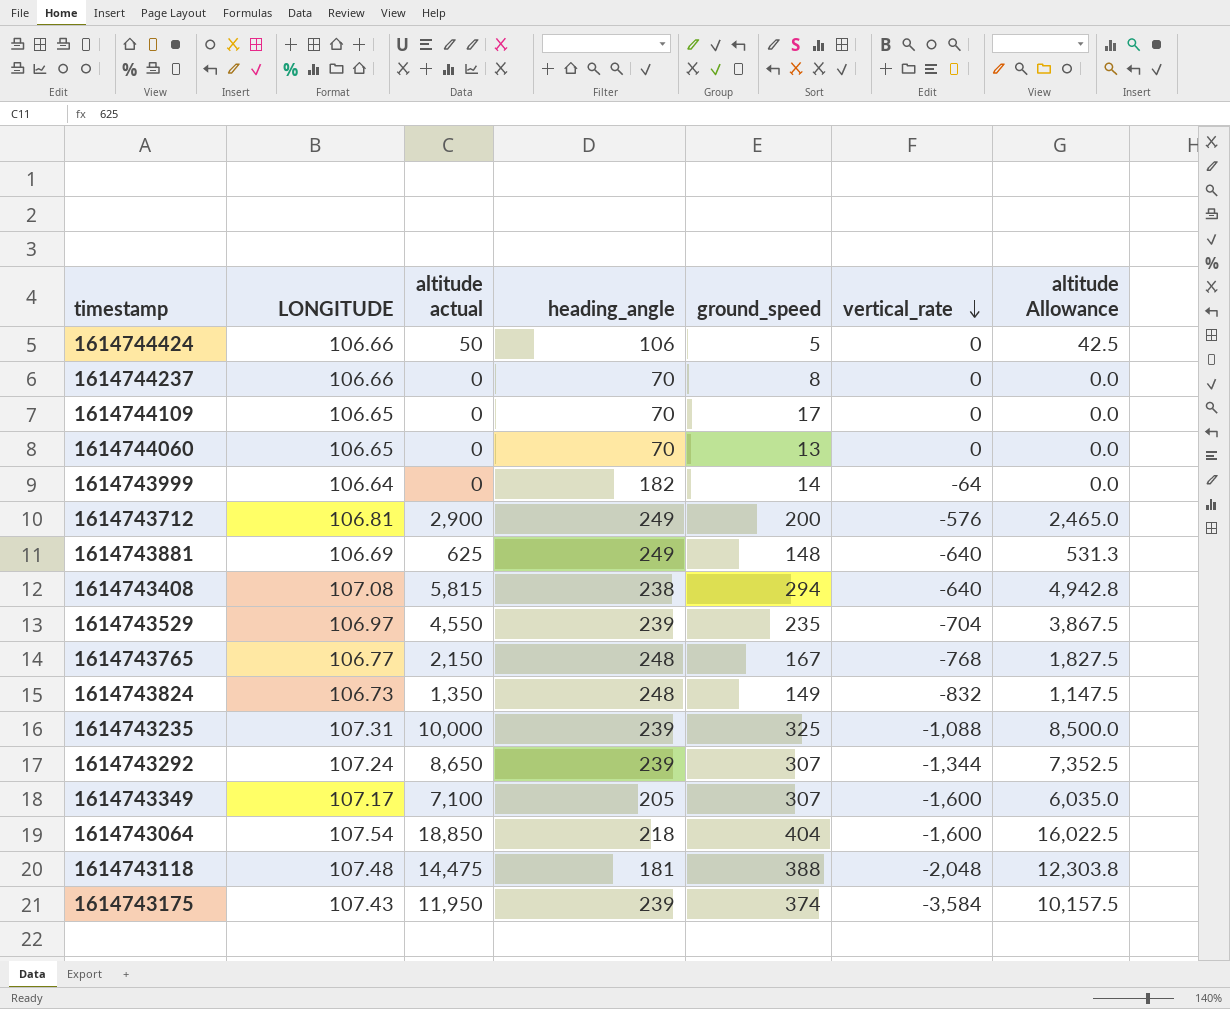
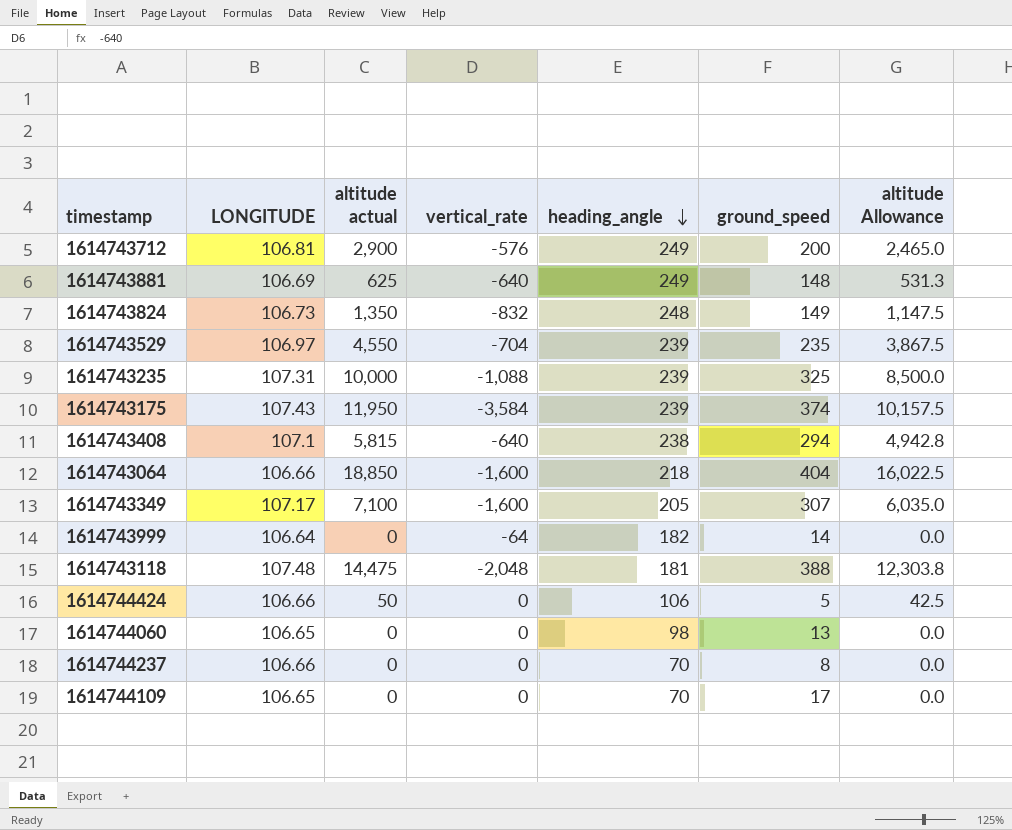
row order: vertical_rate descending -> heading_angle descending
column vertical_rate | position: 6 -> 4
row 1614743765: 106.77 | 2,150 | 248 | 167 | -768 | 1,827.5 -> none
row 1614743292: 107.24 | 8,650 | 239 | 307 | -1,344 | 7,352.5 -> none
1614743408 | LONGITUDE: 107.08 -> 107.1
1614743064 | LONGITUDE: 107.54 -> 106.66
1614744060 | heading_angle: 70 -> 98

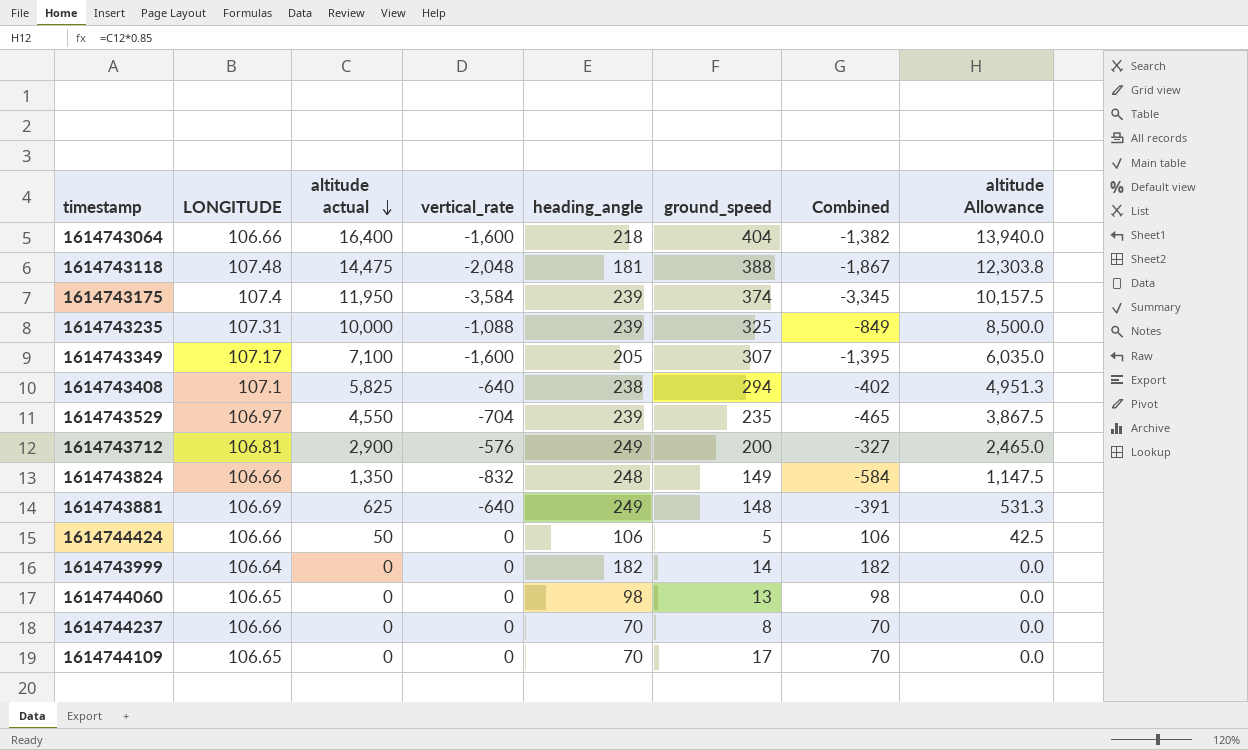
row order: heading_angle descending -> altitude actual descending
column Combined | formula: none -> [vertical_rate] + [heading_angle]
1614743064 | altitude actual: 18,850 -> 16,400
1614743064 | altitude Allowance: 16,022.5 -> 13,940.0
1614743175 | LONGITUDE: 107.43 -> 107.4
1614743408 | altitude actual: 5,815 -> 5,825
1614743408 | altitude Allowance: 4,942.8 -> 4,951.3
1614743824 | LONGITUDE: 106.73 -> 106.66
1614743999 | vertical_rate: -64 -> 0

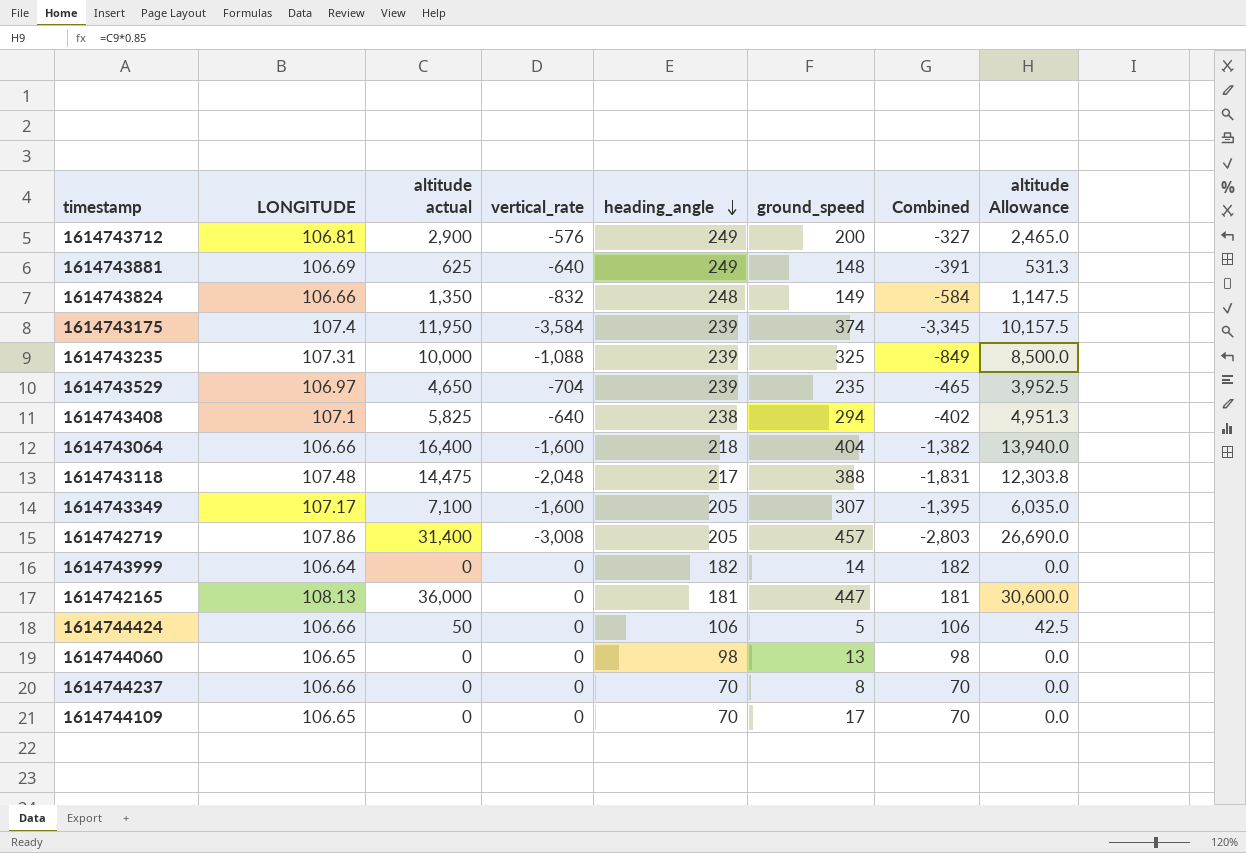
row order: altitude actual descending -> heading_angle descending
1614743529 | altitude actual: 4,550 -> 4,650
1614743529 | altitude Allowance: 3,867.5 -> 3,952.5
1614743118 | heading_angle: 181 -> 217
1614743118 | Combined: -1,867 -> -1,831
row 1614742719: none -> 107.86 | 31,400 | -3,008 | 205 | 457 | -2,803 | 26,690.0
row 1614742165: none -> 108.13 | 36,000 | 0 | 181 | 447 | 181 | 30,600.0

